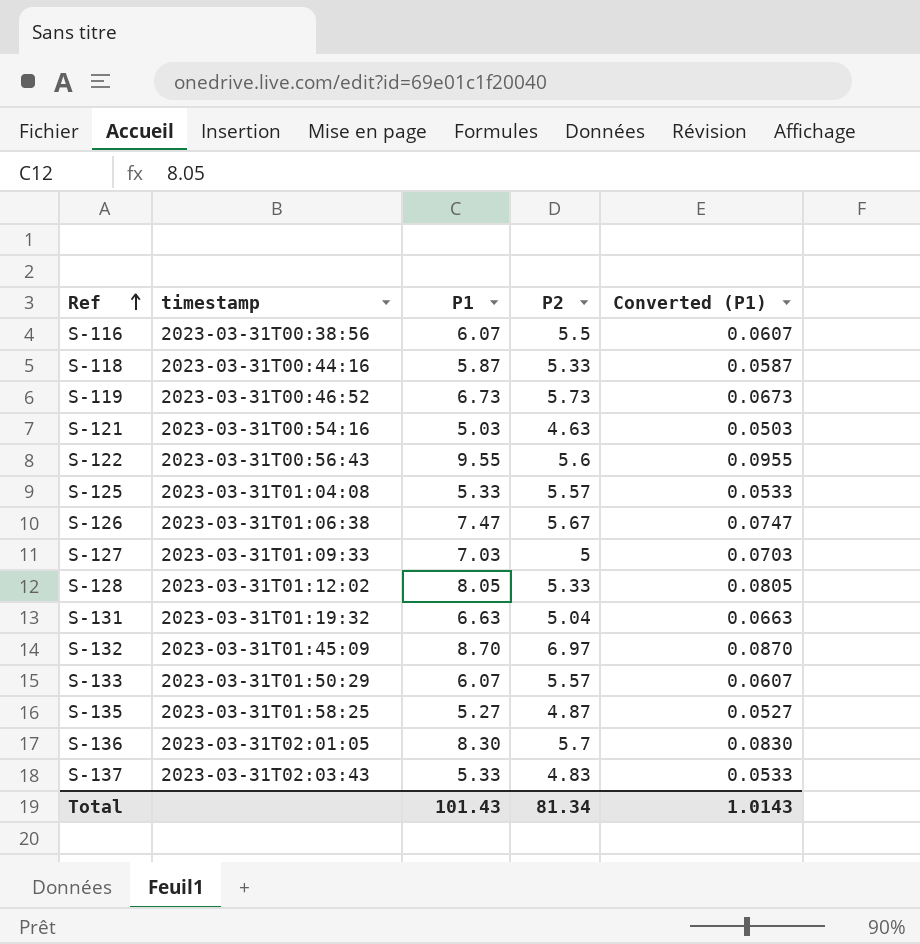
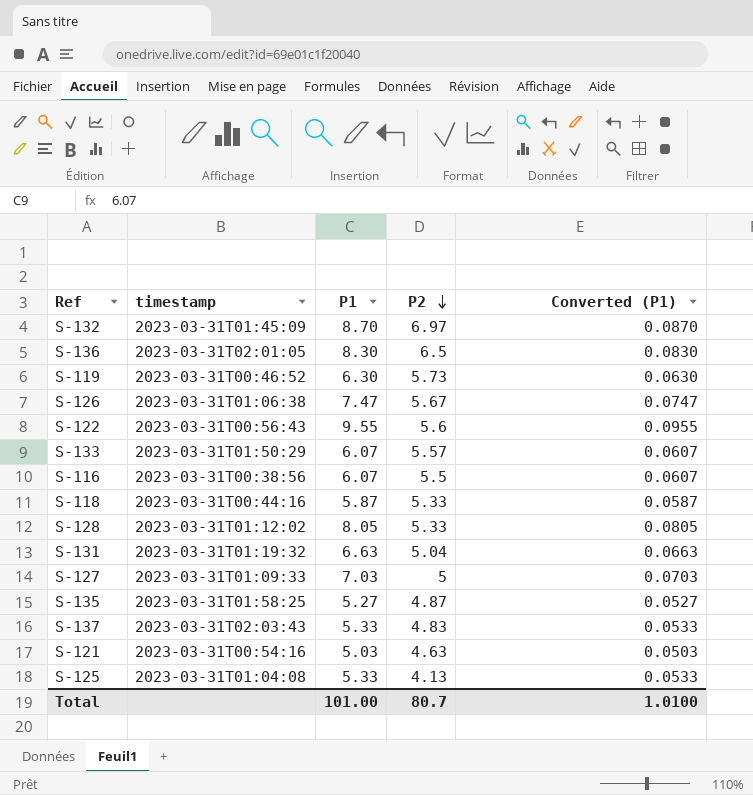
row order: Ref ascending -> P2 descending
S-136 | P2: 5.7 -> 6.5
S-119 | P1: 6.73 -> 6.30
S-119 | Converted (P1): 0.0673 -> 0.0630
S-125 | P2: 5.57 -> 4.13
Total | P1: 101.43 -> 101.00
Total | P2: 81.34 -> 80.7
Total | Converted (P1): 1.0143 -> 1.0100

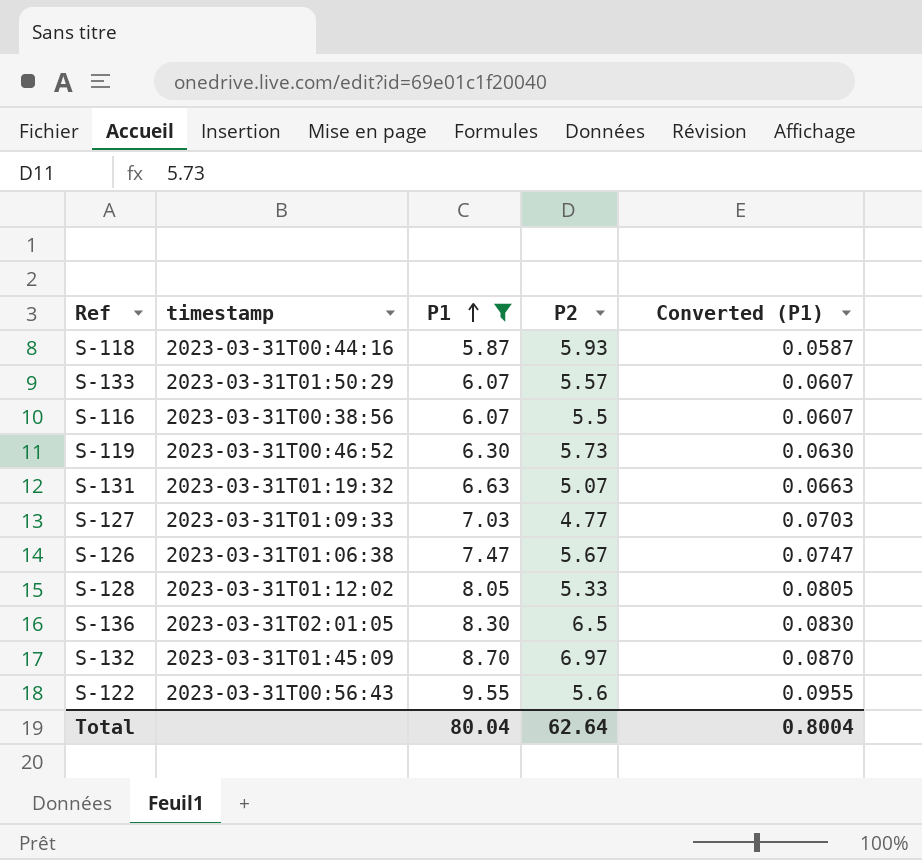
filter: none -> P1 >= 5.87
row order: P2 descending -> P1 ascending
S-118 | P2: 5.33 -> 5.93
S-131 | P2: 5.04 -> 5.07
S-127 | P2: 5 -> 4.77
Total | P1: 101.00 -> 80.04
Total | P2: 80.7 -> 62.64
Total | Converted (P1): 1.0100 -> 0.8004

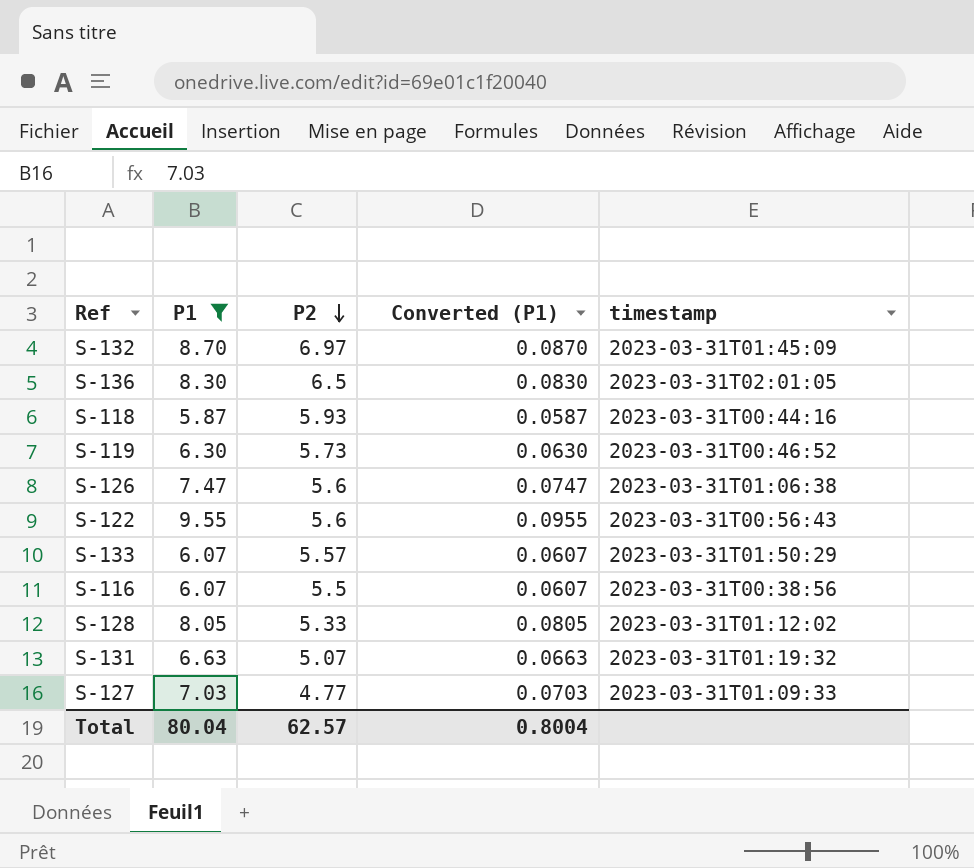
row order: P1 ascending -> P2 descending
column timestamp | position: 2 -> 5
S-126 | P2: 5.67 -> 5.6
Total | P2: 62.64 -> 62.57

